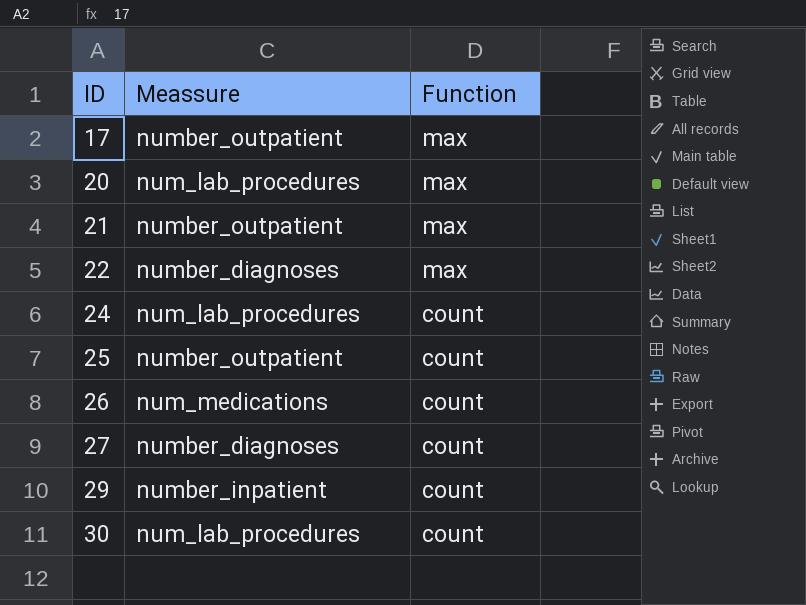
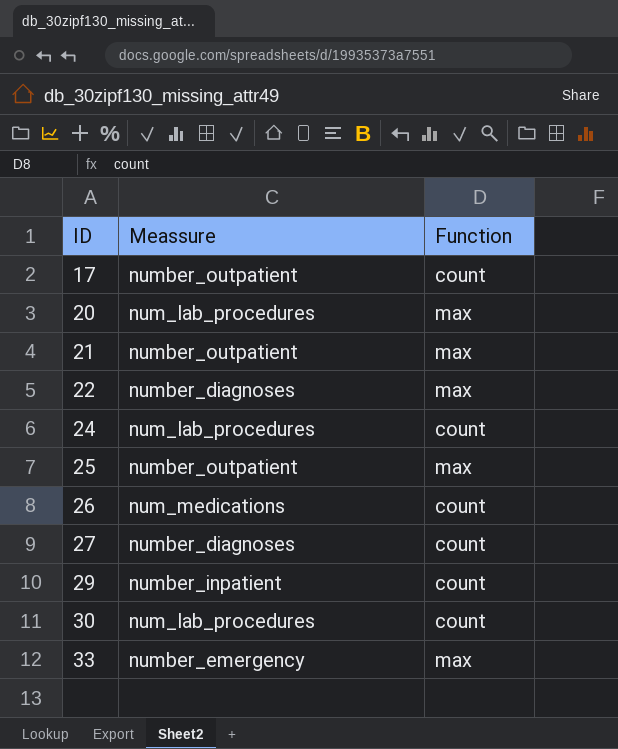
17 | Function: max -> count
25 | Function: count -> max
row 33: none -> number_emergency | max

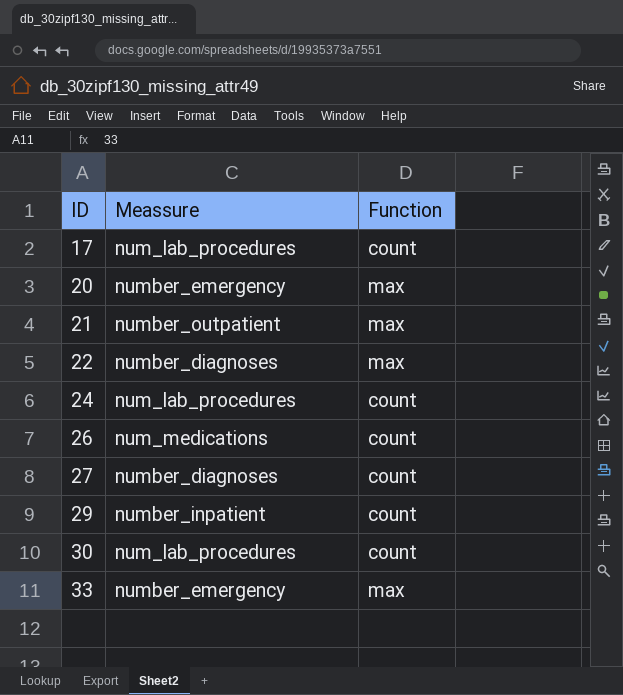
row 25: number_outpatient | max -> none
17 | Meassure: number_outpatient -> num_lab_procedures
20 | Meassure: num_lab_procedures -> number_emergency

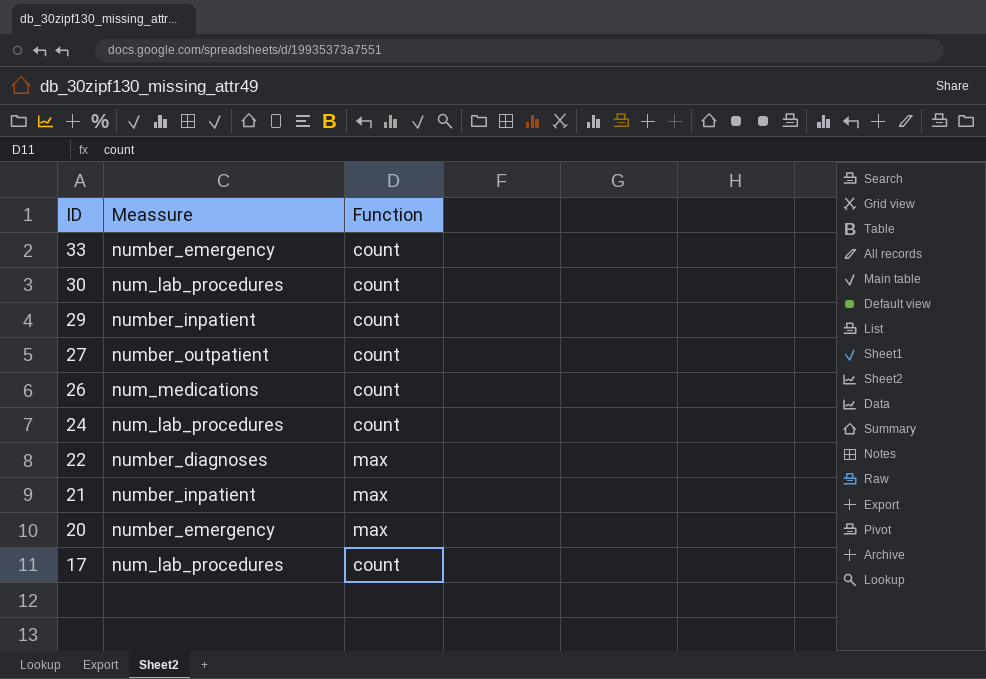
row order: ID ascending -> ID descending
33 | Function: max -> count
27 | Meassure: number_diagnoses -> number_outpatient
21 | Meassure: number_outpatient -> number_inpatient

